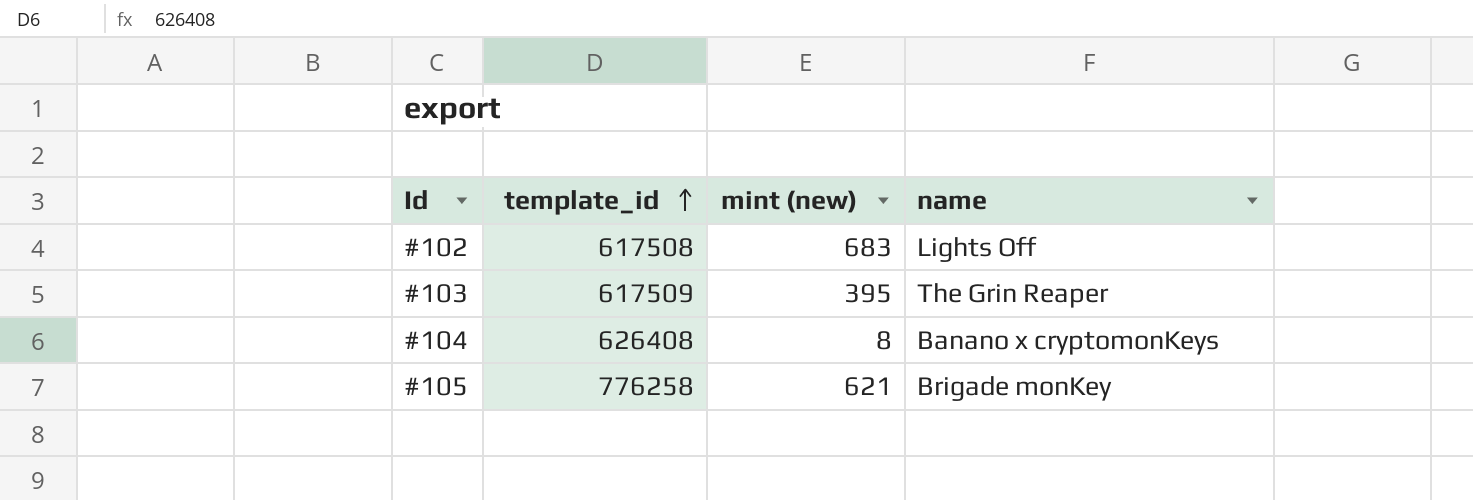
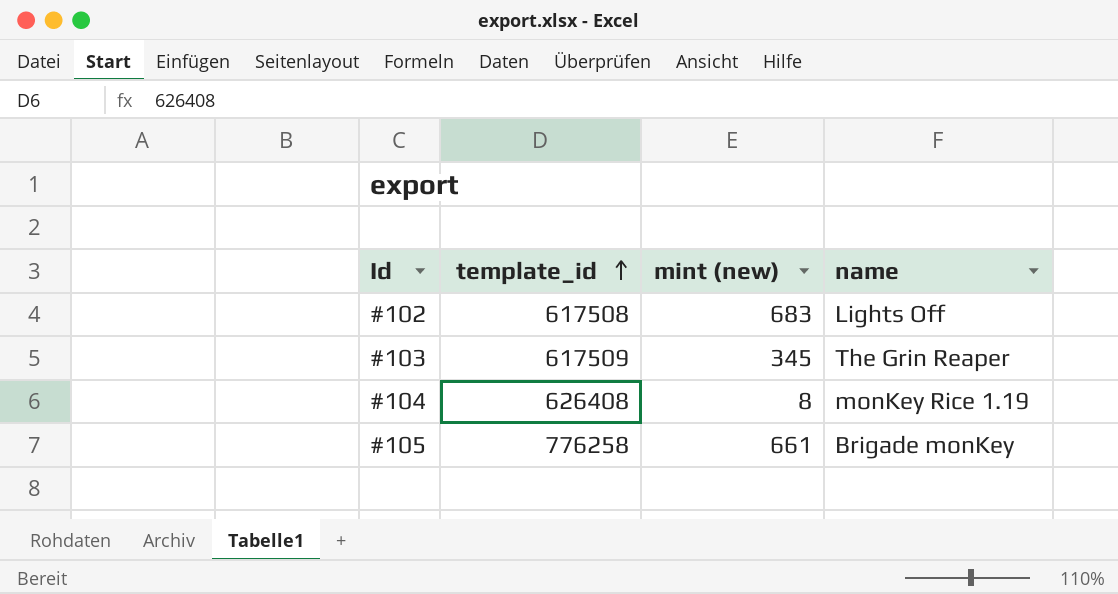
#103 | mint (new): 395 -> 345
#104 | name: Banano x cryptomonKeys -> monKey Rice 1.19
#105 | mint (new): 621 -> 661

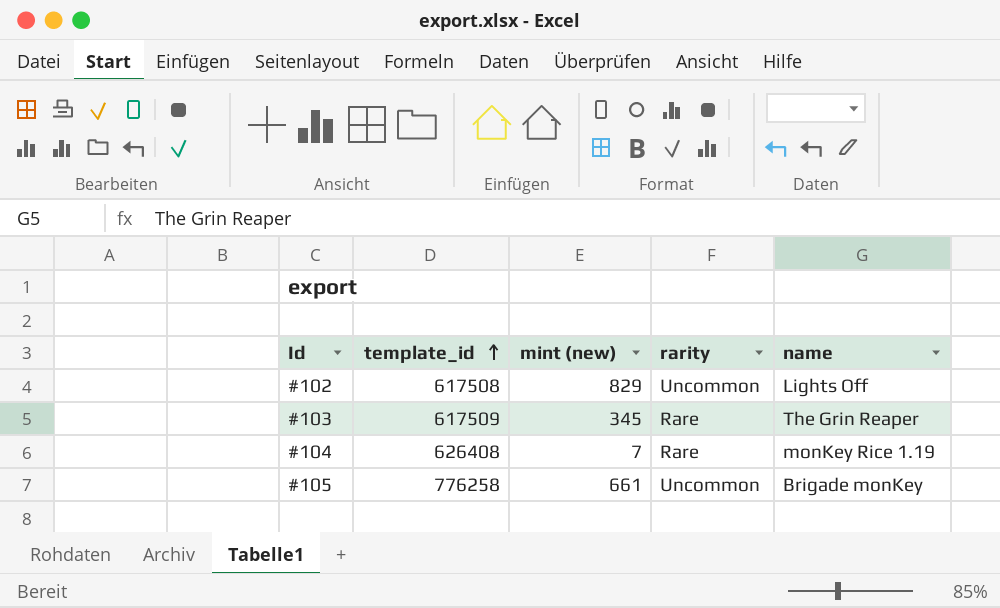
column rarity | position: none -> 4
#102 | mint (new): 683 -> 829
#104 | mint (new): 8 -> 7

